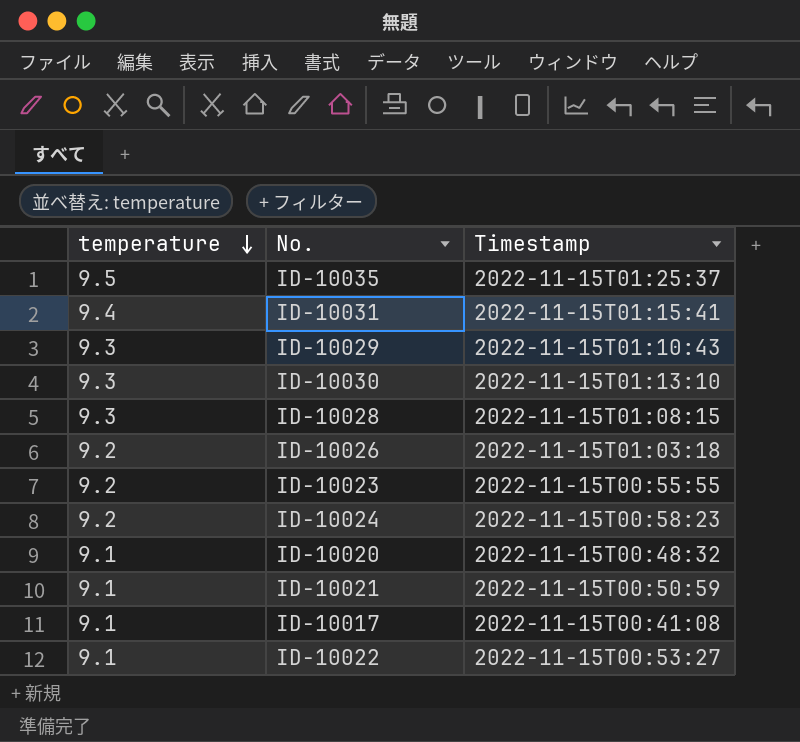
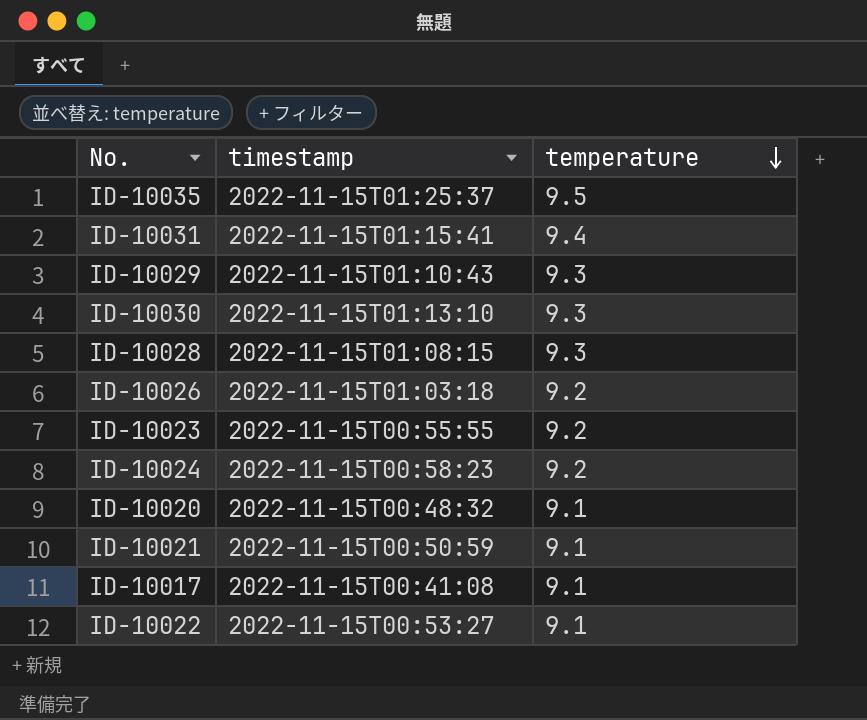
column name: Timestamp -> timestamp
column temperature | position: 1 -> 3

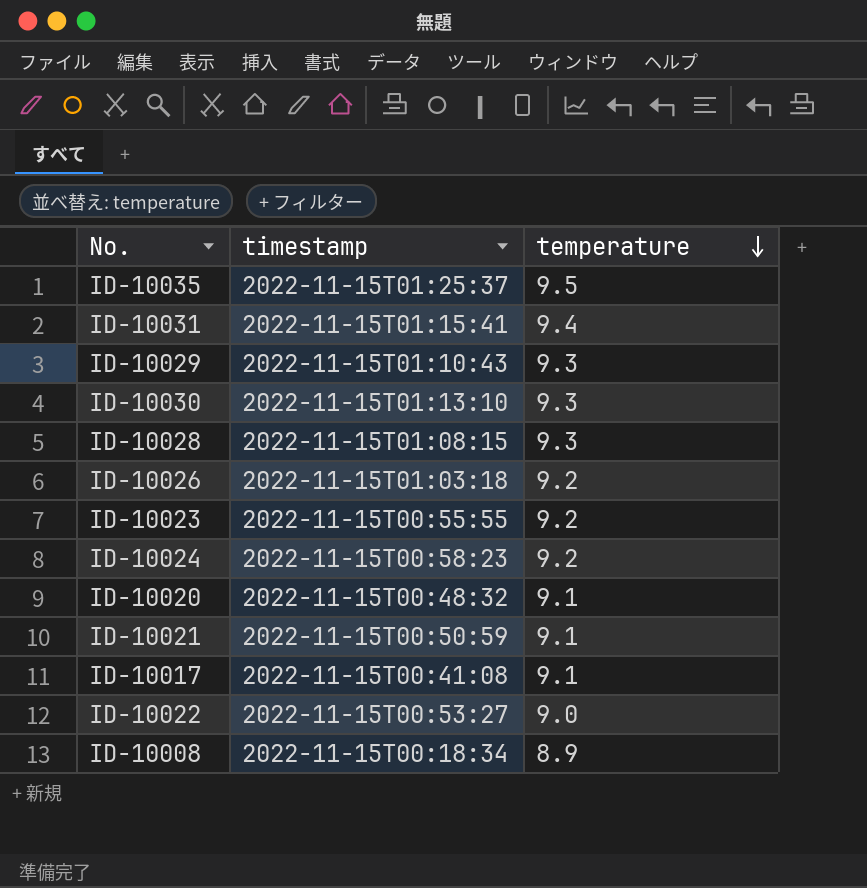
ID-10022 | temperature: 9.1 -> 9.0
row ID-10008: none -> 2022-11-15T00:18:34 | 8.9

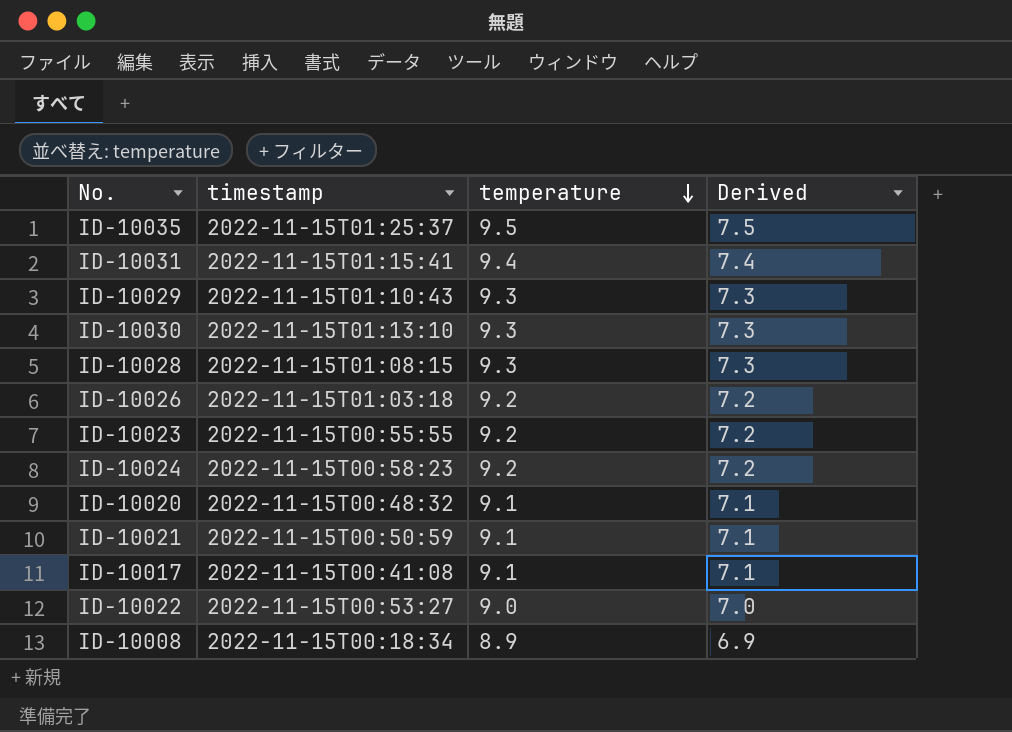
column Derived | formula: none -> [temperature] - 2

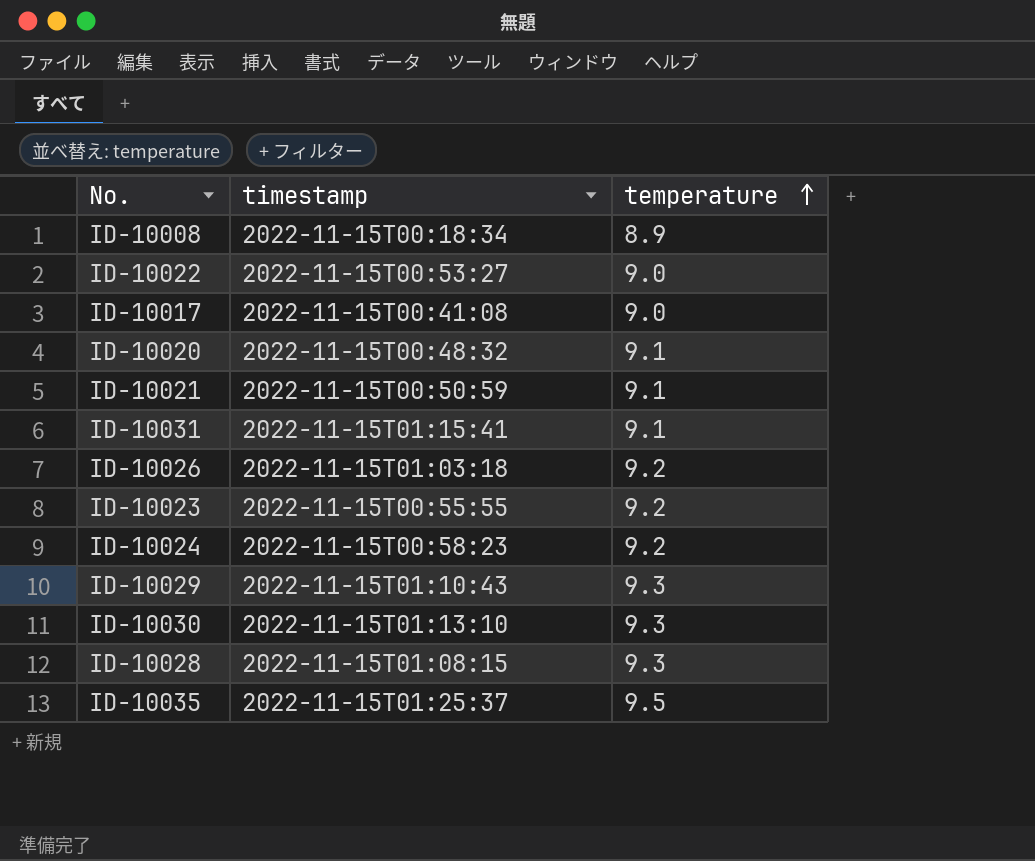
row order: temperature descending -> temperature ascending
column Derived | formula: [temperature] - 2 -> none
ID-10017 | temperature: 9.1 -> 9.0
ID-10031 | temperature: 9.4 -> 9.1

